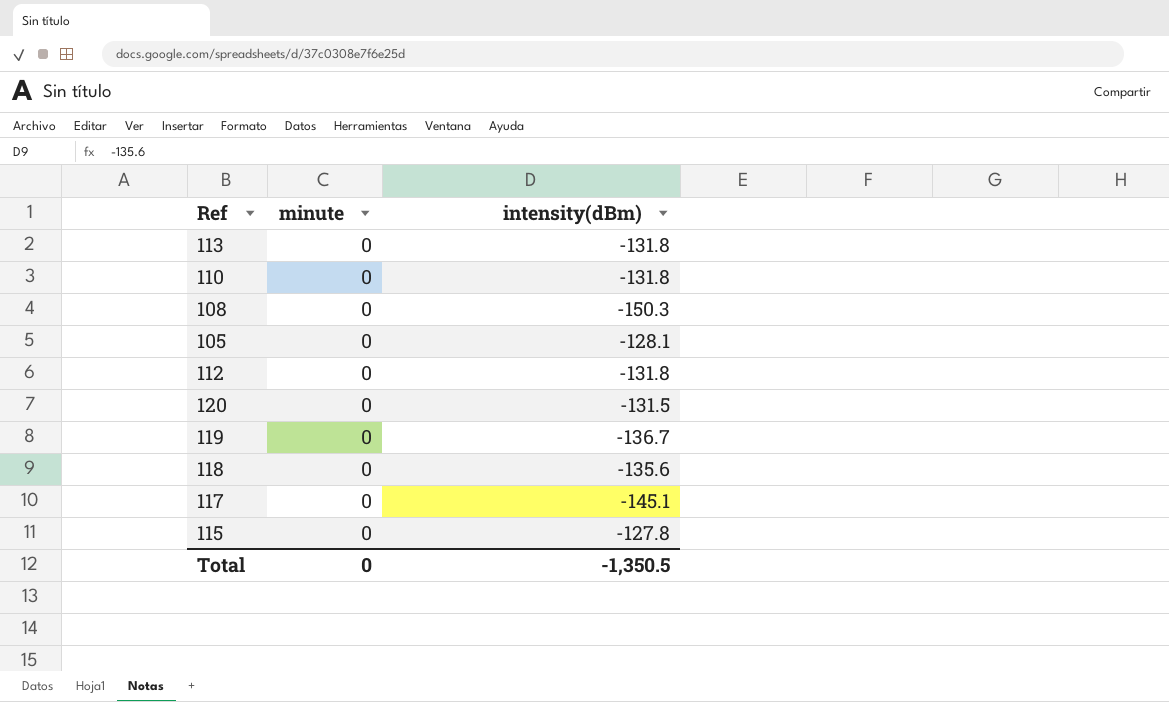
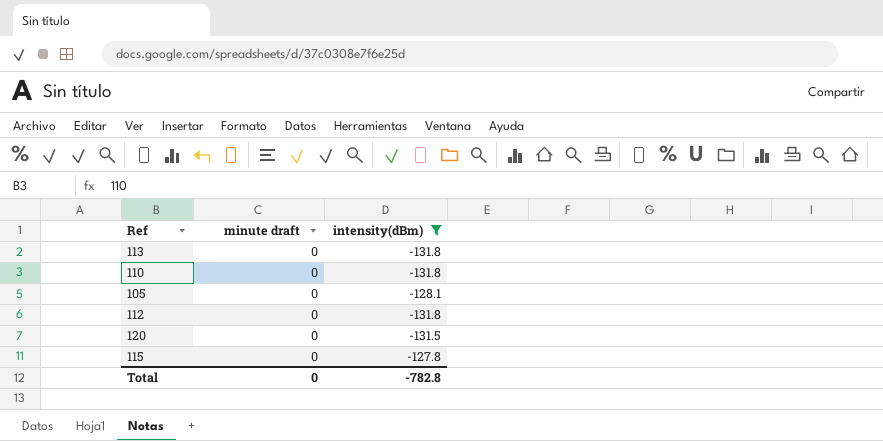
filter: none -> intensity(dBm) >= -131.8
column name: minute -> minute draft
Total | intensity(dBm): -1,350.5 -> -782.8

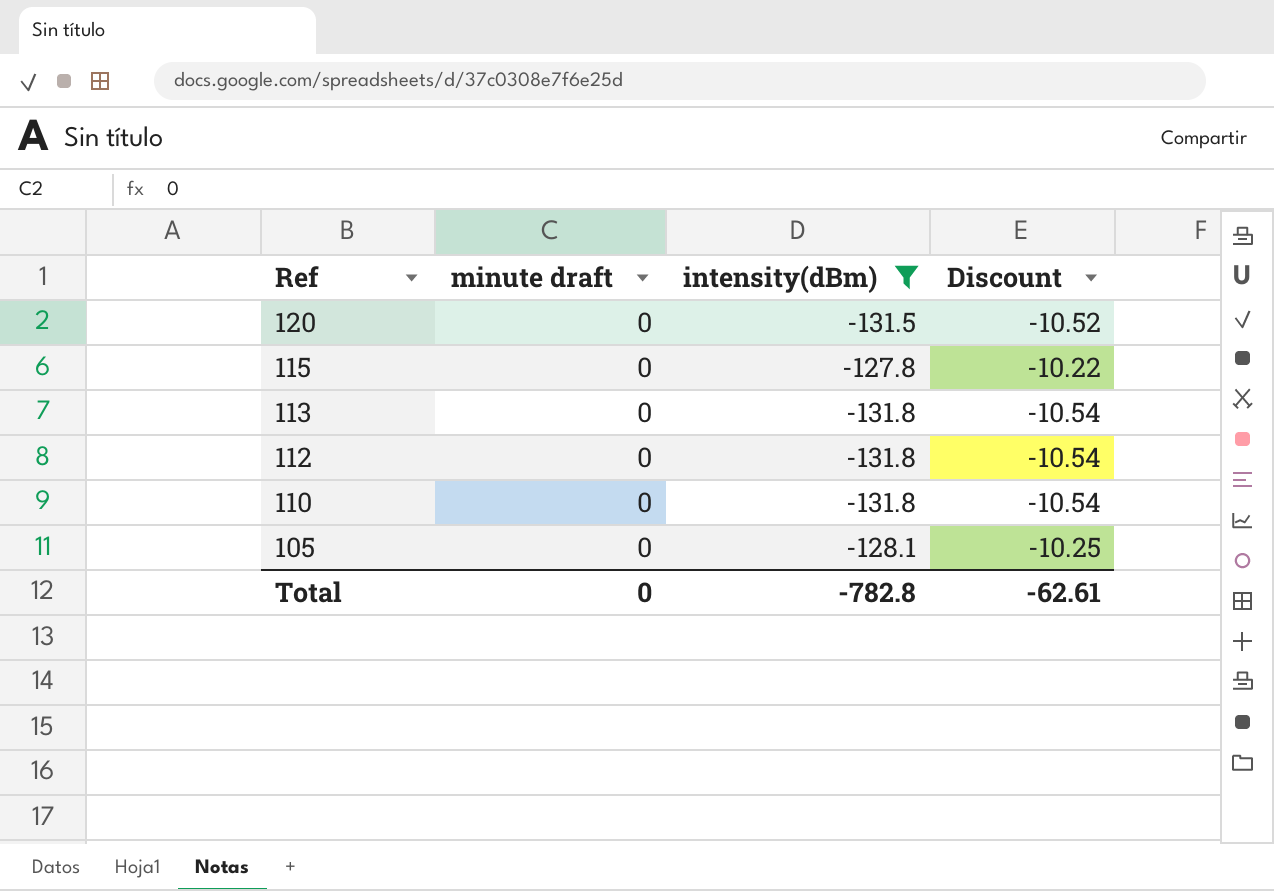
row order: none -> Ref descending
column Discount | formula: none -> [intensity(dBm)] * 0.08

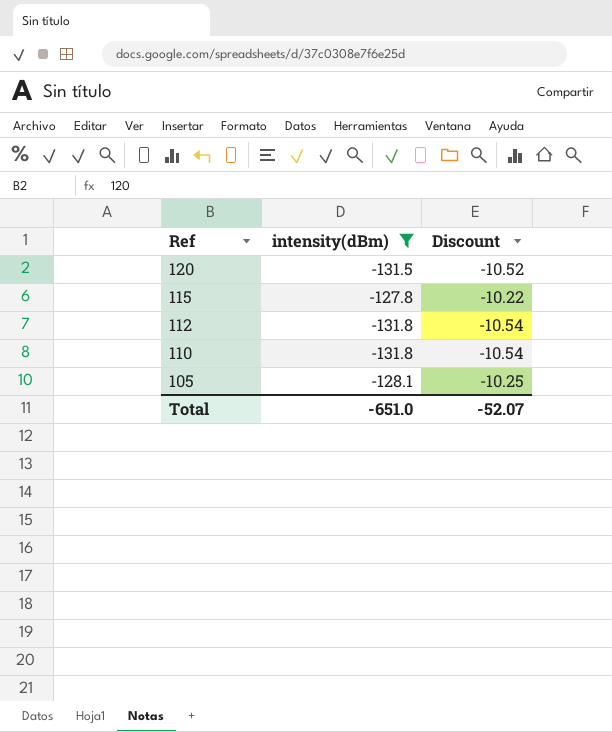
column minute draft | position: 2 -> none
row 113: 0 | -131.8 | -10.54 -> none
Total | intensity(dBm): -782.8 -> -651.0
Total | Discount: -62.61 -> -52.07

